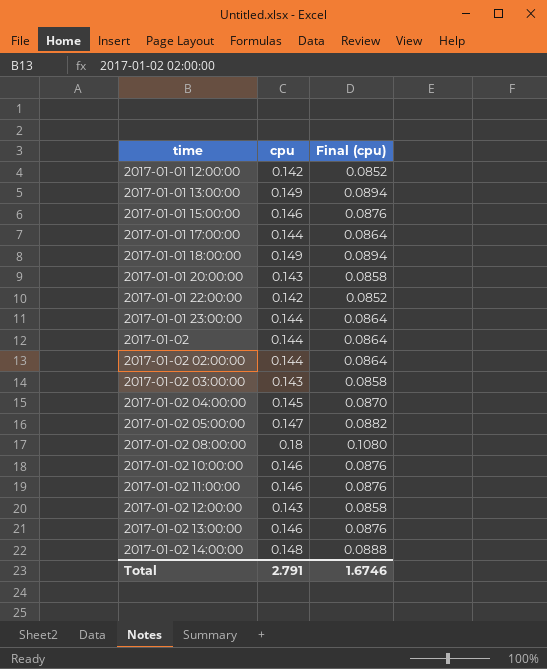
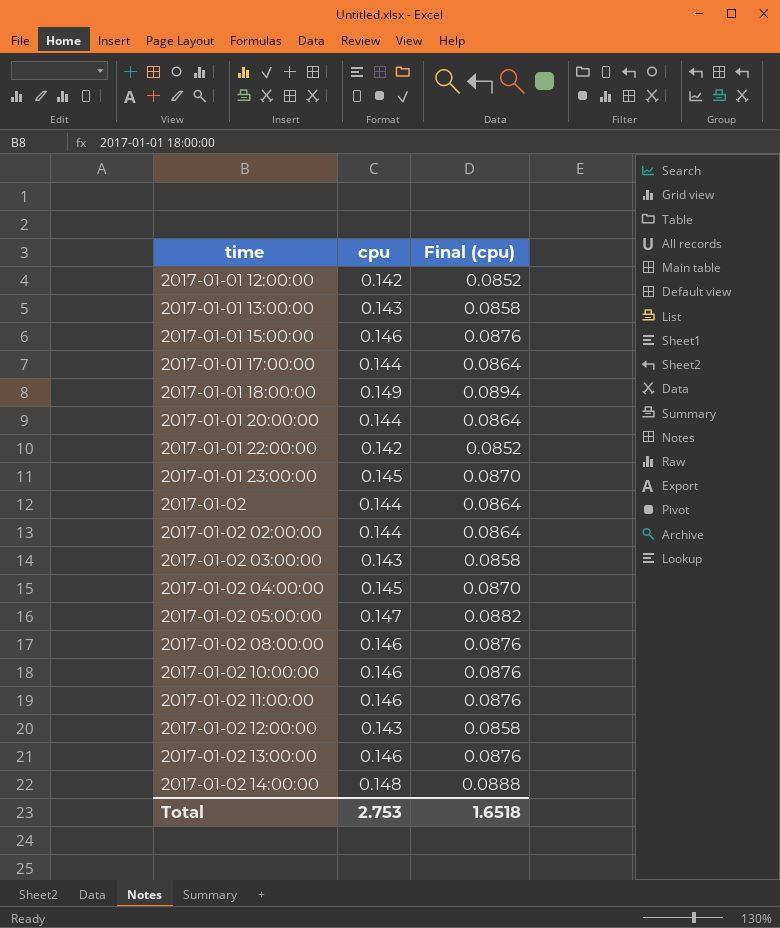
2017-01-01 13:00:00 | cpu: 0.149 -> 0.143
2017-01-01 13:00:00 | Final (cpu): 0.0894 -> 0.0858
2017-01-01 20:00:00 | cpu: 0.143 -> 0.144
2017-01-01 20:00:00 | Final (cpu): 0.0858 -> 0.0864
2017-01-01 23:00:00 | cpu: 0.144 -> 0.145
2017-01-01 23:00:00 | Final (cpu): 0.0864 -> 0.0870
2017-01-02 08:00:00 | cpu: 0.18 -> 0.146
2017-01-02 08:00:00 | Final (cpu): 0.1080 -> 0.0876
Total | cpu: 2.791 -> 2.753
Total | Final (cpu): 1.6746 -> 1.6518

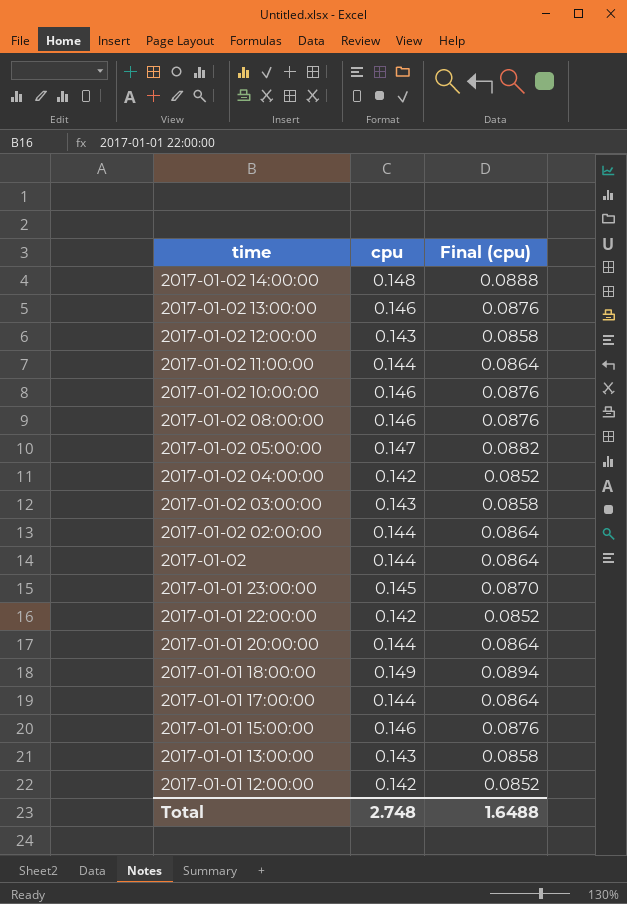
row order: time ascending -> time descending
2017-01-02 11:00:00 | cpu: 0.146 -> 0.144
2017-01-02 11:00:00 | Final (cpu): 0.0876 -> 0.0864
2017-01-02 04:00:00 | cpu: 0.145 -> 0.142
2017-01-02 04:00:00 | Final (cpu): 0.0870 -> 0.0852
Total | cpu: 2.753 -> 2.748
Total | Final (cpu): 1.6518 -> 1.6488

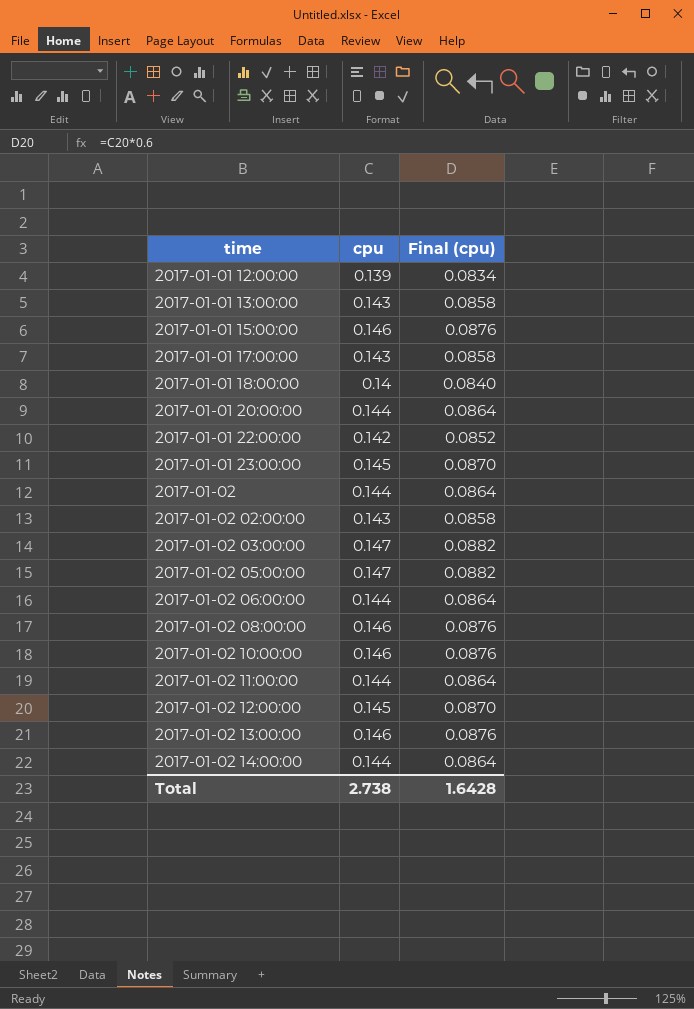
row order: time descending -> time ascending
row 2017-01-02 04:00:00: 0.142 | 0.0852 -> none
2017-01-01 12:00:00 | cpu: 0.142 -> 0.139
2017-01-01 12:00:00 | Final (cpu): 0.0852 -> 0.0834
2017-01-01 17:00:00 | cpu: 0.144 -> 0.143
2017-01-01 17:00:00 | Final (cpu): 0.0864 -> 0.0858
2017-01-01 18:00:00 | cpu: 0.149 -> 0.14
2017-01-01 18:00:00 | Final (cpu): 0.0894 -> 0.0840
2017-01-02 02:00:00 | cpu: 0.144 -> 0.143
2017-01-02 02:00:00 | Final (cpu): 0.0864 -> 0.0858
2017-01-02 03:00:00 | cpu: 0.143 -> 0.147
2017-01-02 03:00:00 | Final (cpu): 0.0858 -> 0.0882
row 2017-01-02 06:00:00: none -> 0.144 | 0.0864
2017-01-02 12:00:00 | cpu: 0.143 -> 0.145
2017-01-02 12:00:00 | Final (cpu): 0.0858 -> 0.0870
2017-01-02 14:00:00 | cpu: 0.148 -> 0.144
2017-01-02 14:00:00 | Final (cpu): 0.0888 -> 0.0864
Total | cpu: 2.748 -> 2.738
Total | Final (cpu): 1.6488 -> 1.6428

